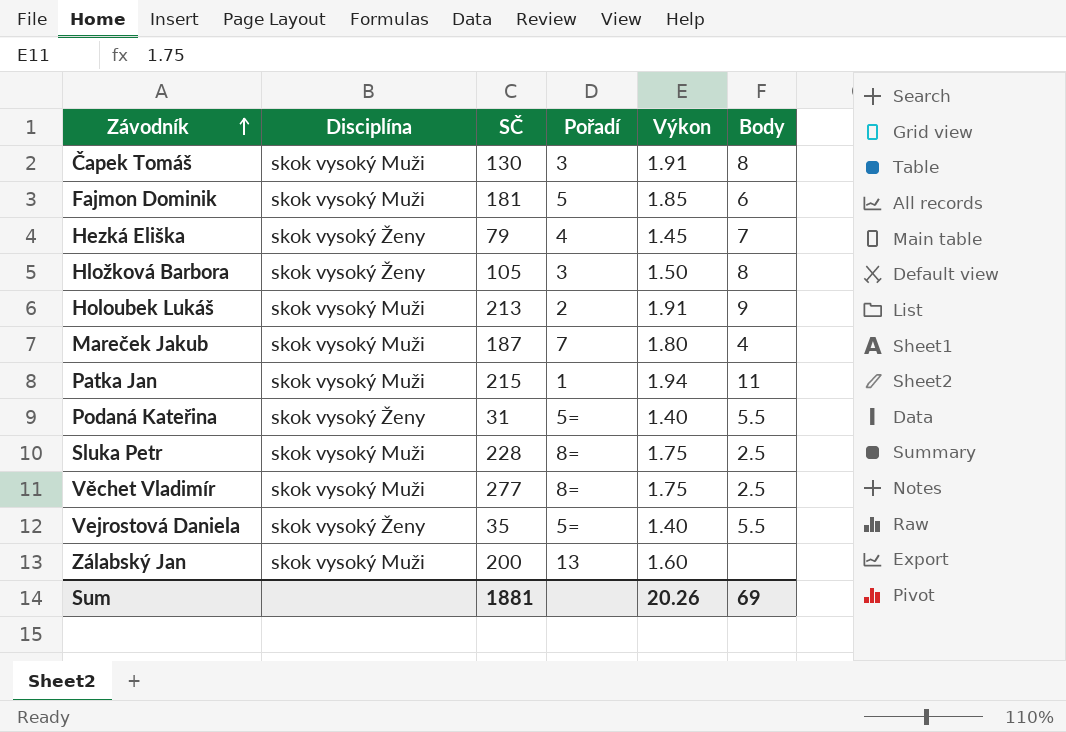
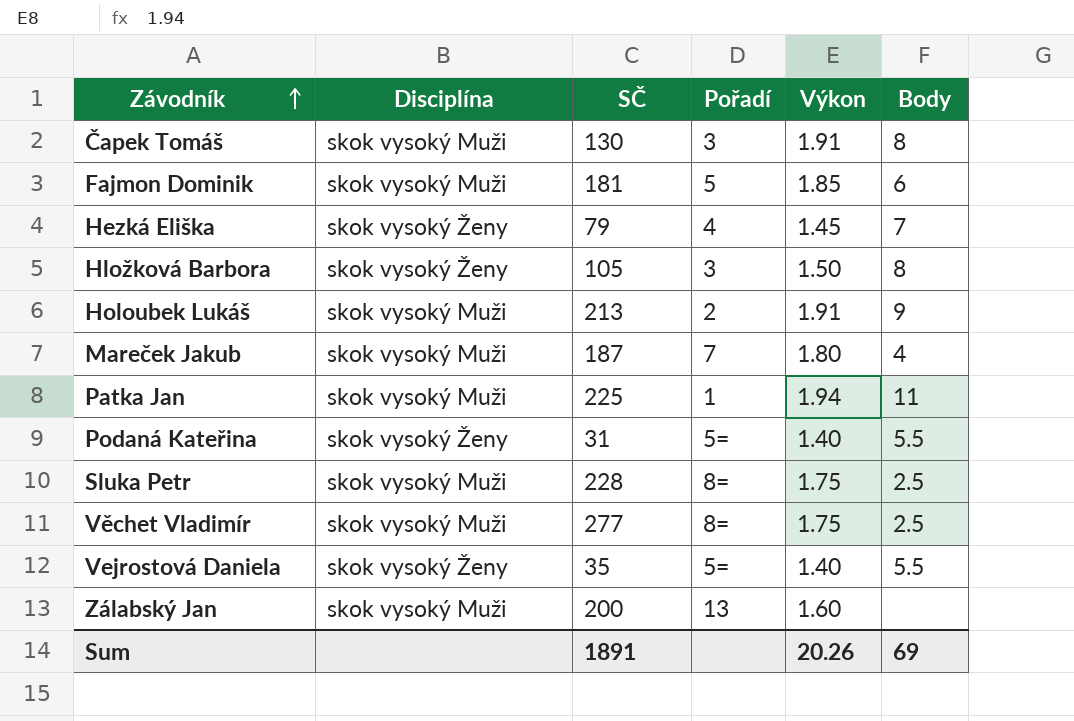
Patka Jan | SČ: 215 -> 225
Sum | SČ: 1881 -> 1891

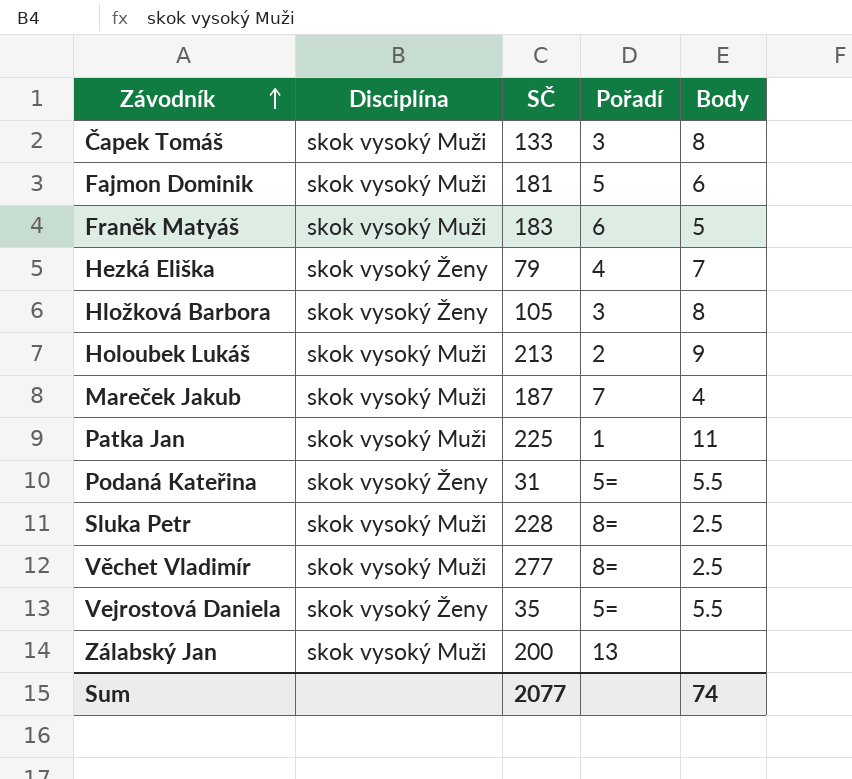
column Výkon | position: 5 -> none
Čapek Tomáš | SČ: 130 -> 133
row Franěk Matyáš: none -> skok vysoký Muži | 183 | 6 | 5
Sum | SČ: 1891 -> 2077
Sum | Body: 69 -> 74

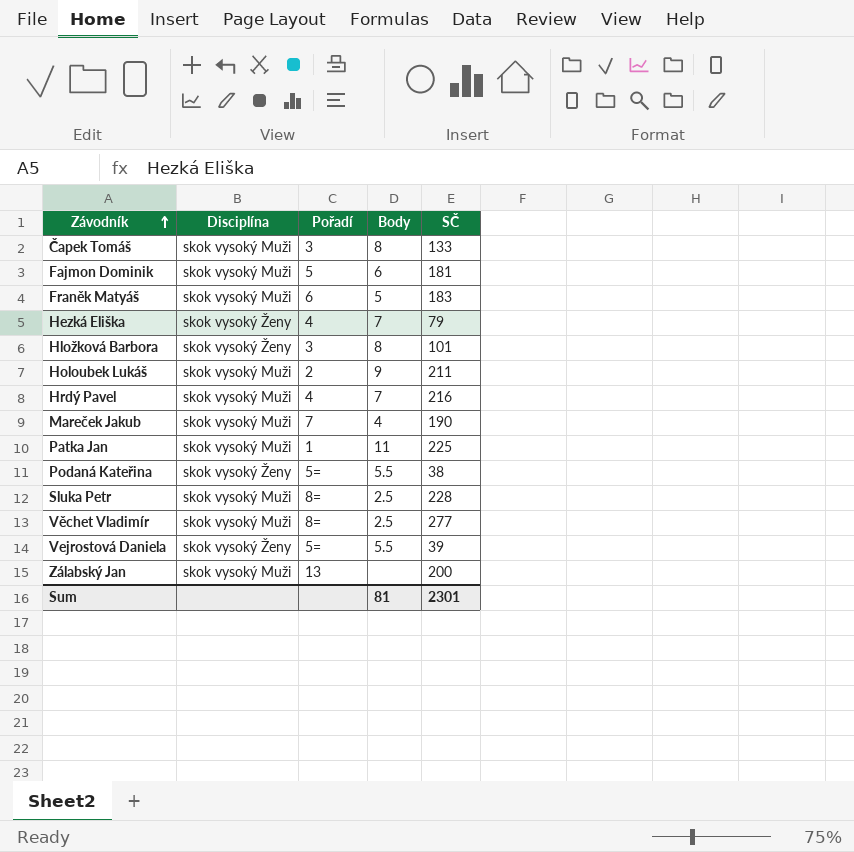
column SČ | position: 3 -> 5
Hložková Barbora | SČ: 105 -> 101
Holoubek Lukáš | SČ: 213 -> 211
row Hrdý Pavel: none -> skok vysoký Muži | 4 | 7 | 216
Mareček Jakub | SČ: 187 -> 190
Podaná Kateřina | SČ: 31 -> 38
Vejrostová Daniela | SČ: 35 -> 39
Sum | Body: 74 -> 81
Sum | SČ: 2077 -> 2301

